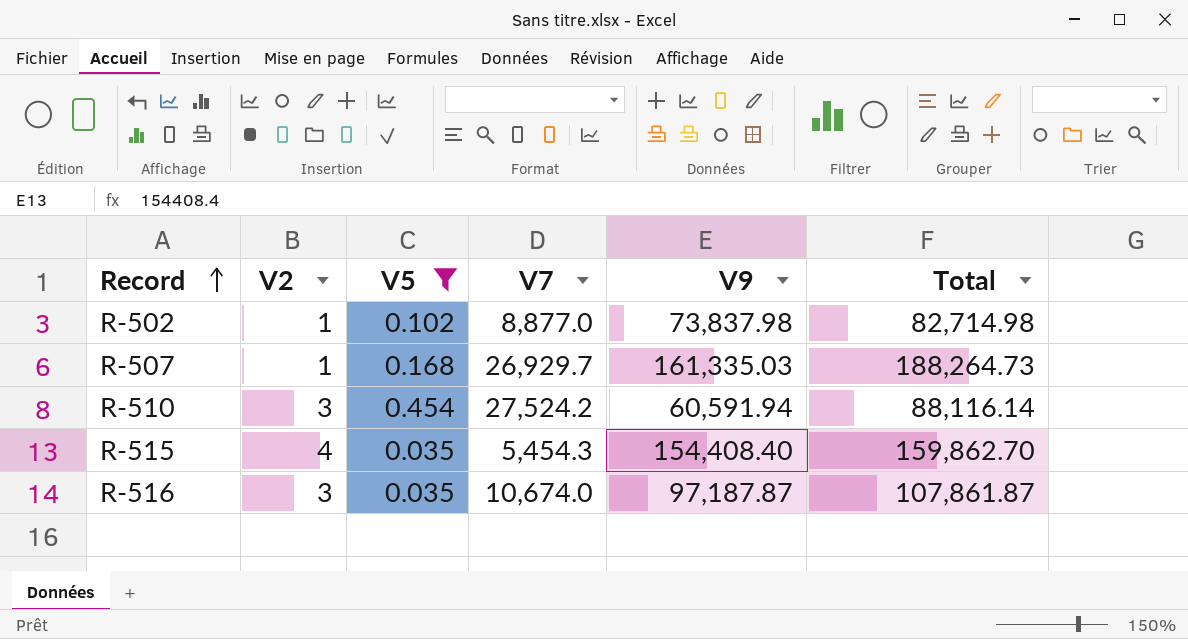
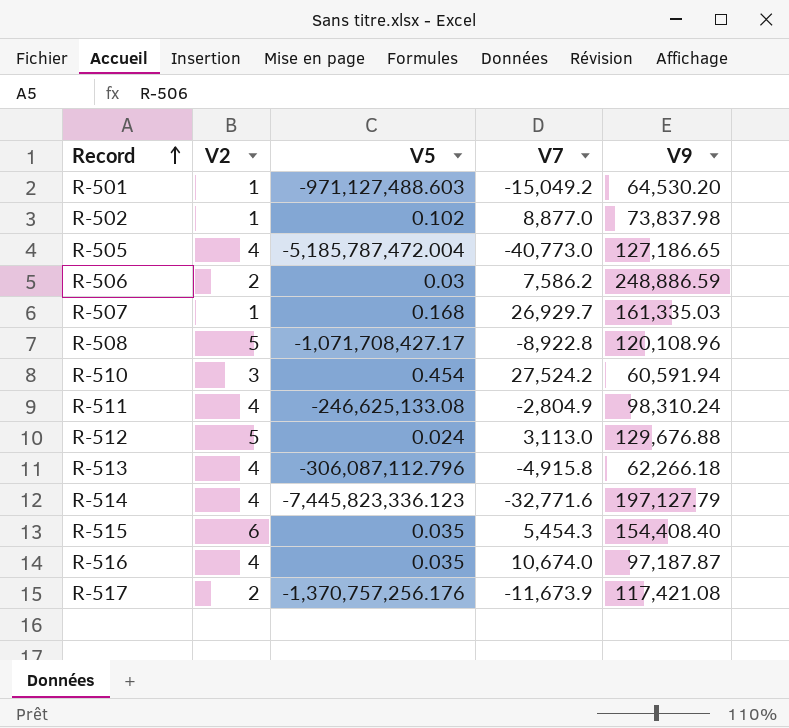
filter: V5 >= 0.035 -> none
column Total | formula: [V7] + [V9] -> none
R-515 | V2: 4 -> 6
R-516 | V2: 3 -> 4

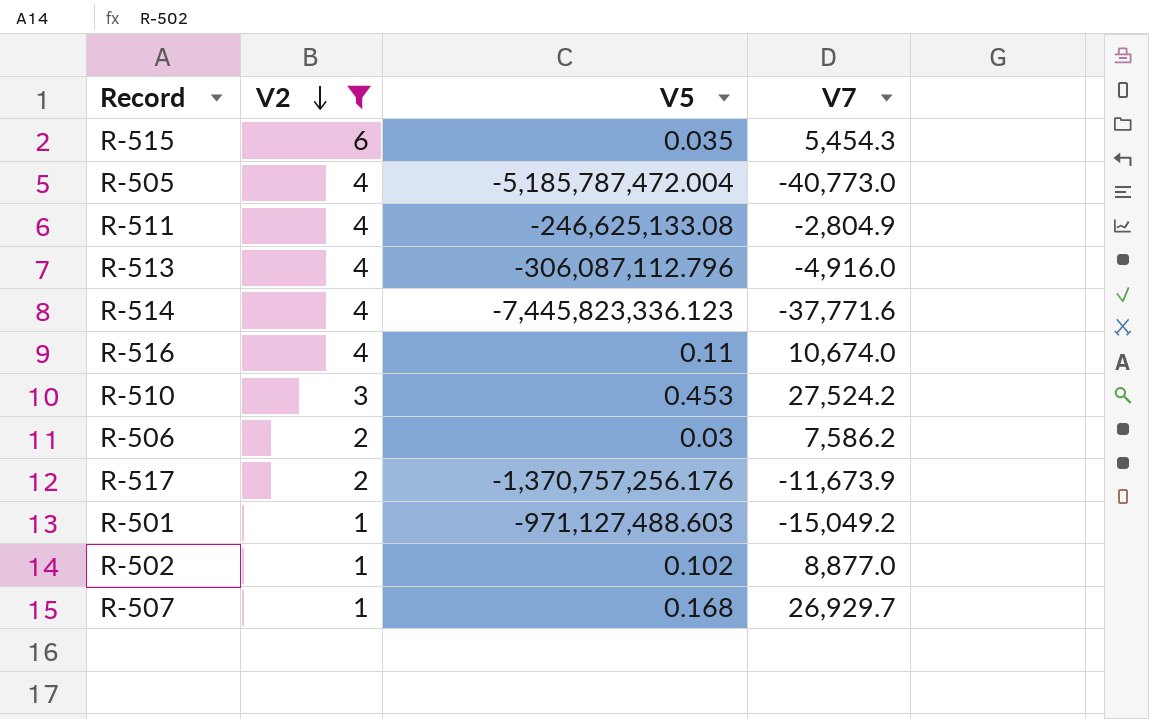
filter: none -> V2 != 5
row order: Record ascending -> V2 descending
column V9 | position: 5 -> none
R-513 | V7: -4,915.8 -> -4,916.0
R-514 | V7: -32,771.6 -> -37,771.6
R-516 | V5: 0.035 -> 0.11
R-510 | V5: 0.454 -> 0.453

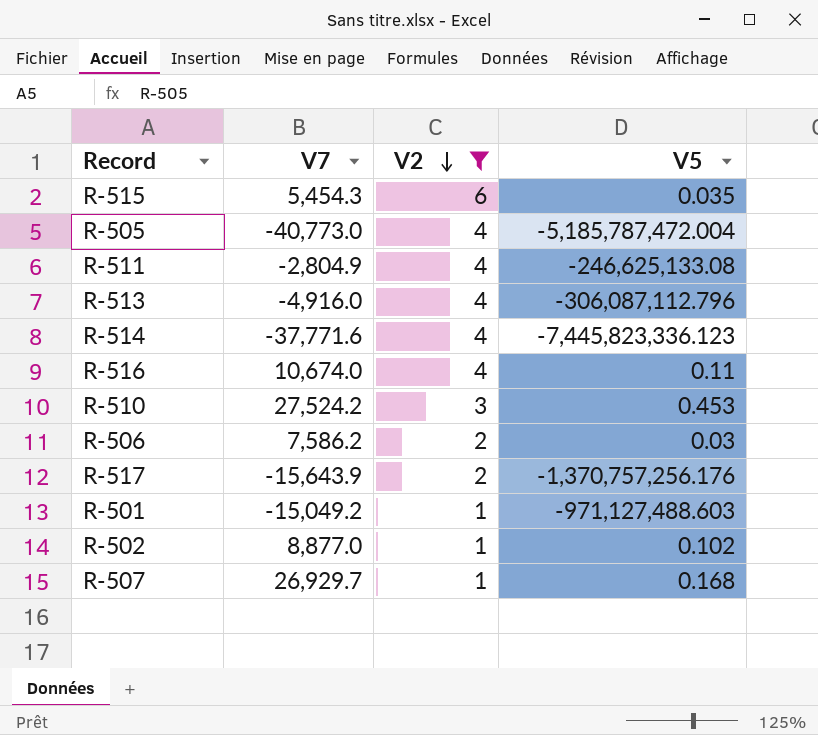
column V7 | position: 4 -> 2
R-517 | V7: -11,673.9 -> -15,643.9

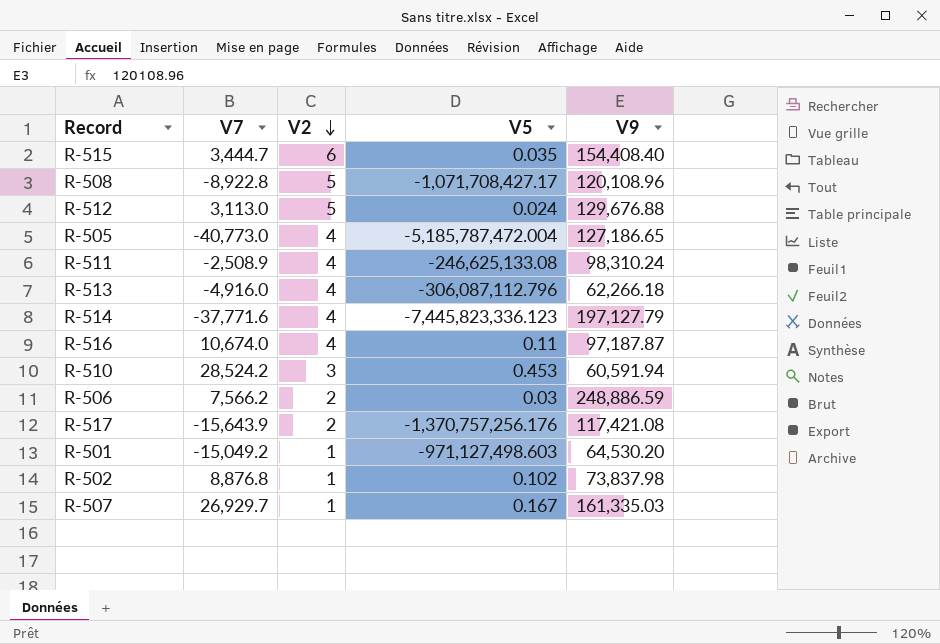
filter: V2 != 5 -> none
column V9 | position: none -> 5
R-515 | V7: 5,454.3 -> 3,444.7
R-511 | V7: -2,804.9 -> -2,508.9
R-510 | V7: 27,524.2 -> 28,524.2
R-506 | V7: 7,586.2 -> 7,566.2
R-501 | V5: -971,127,488.603 -> -971,127,498.603
R-502 | V7: 8,877.0 -> 8,876.8
R-507 | V5: 0.168 -> 0.167

